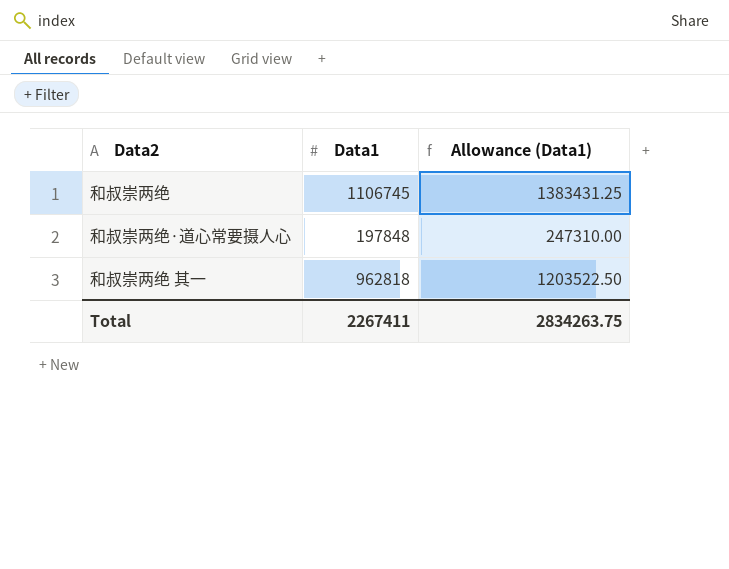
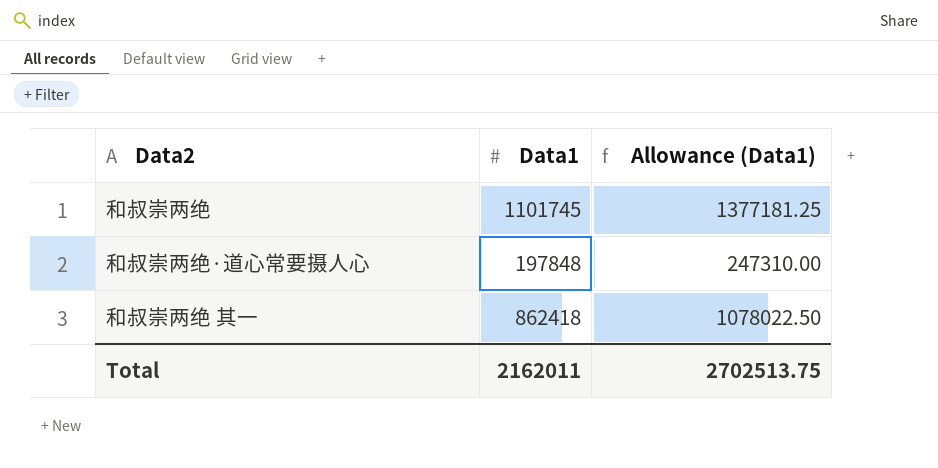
和叔崇两绝 | Data1: 1106745 -> 1101745
和叔崇两绝 | Allowance (Data1): 1383431.25 -> 1377181.25
和叔崇两绝 其一 | Data1: 962818 -> 862418
和叔崇两绝 其一 | Allowance (Data1): 1203522.50 -> 1078022.50
Total | Data1: 2267411 -> 2162011
Total | Allowance (Data1): 2834263.75 -> 2702513.75

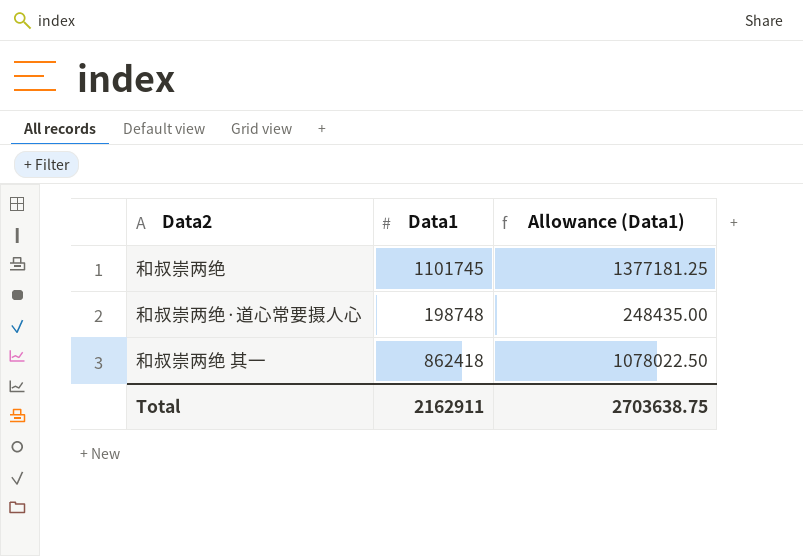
和叔崇两绝·道心常要摄人心 | Data1: 197848 -> 198748
和叔崇两绝·道心常要摄人心 | Allowance (Data1): 247310.00 -> 248435.00
Total | Data1: 2162011 -> 2162911
Total | Allowance (Data1): 2702513.75 -> 2703638.75

